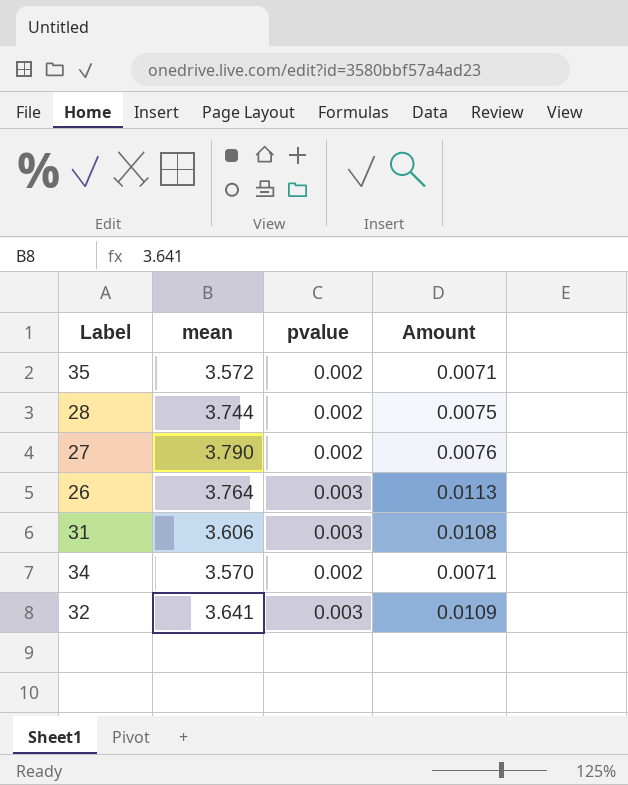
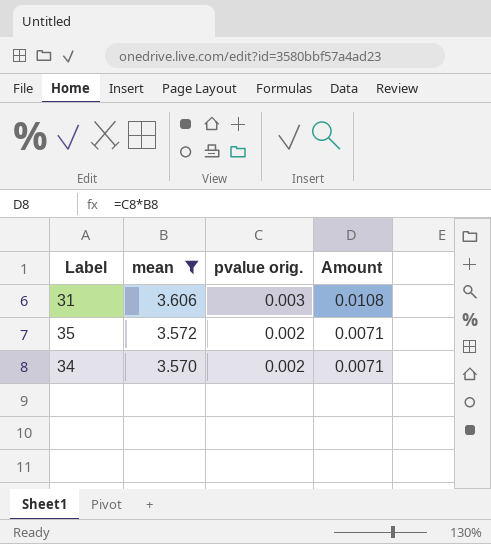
filter: none -> mean <= 3.606
row order: none -> mean descending
column name: pvalue -> pvalue orig.

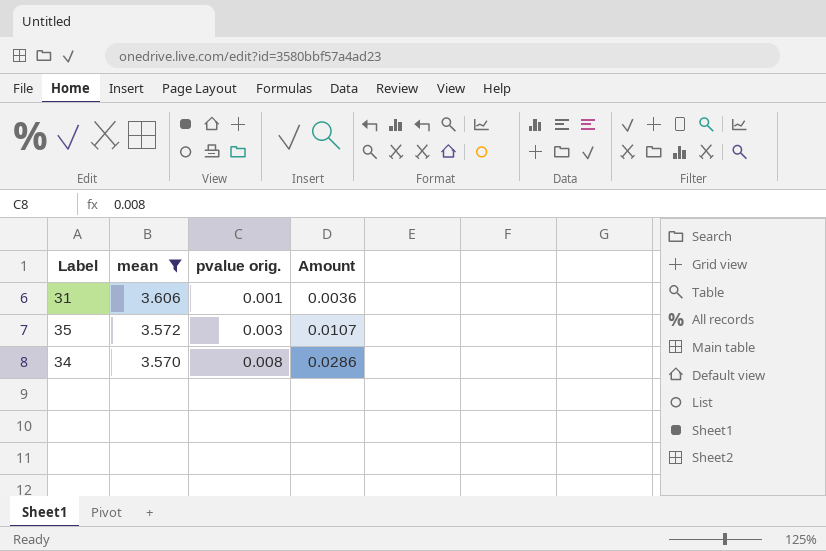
31 | pvalue orig.: 0.003 -> 0.001
31 | Amount: 0.0108 -> 0.0036
35 | pvalue orig.: 0.002 -> 0.003
35 | Amount: 0.0071 -> 0.0107
34 | pvalue orig.: 0.002 -> 0.008
34 | Amount: 0.0071 -> 0.0286

